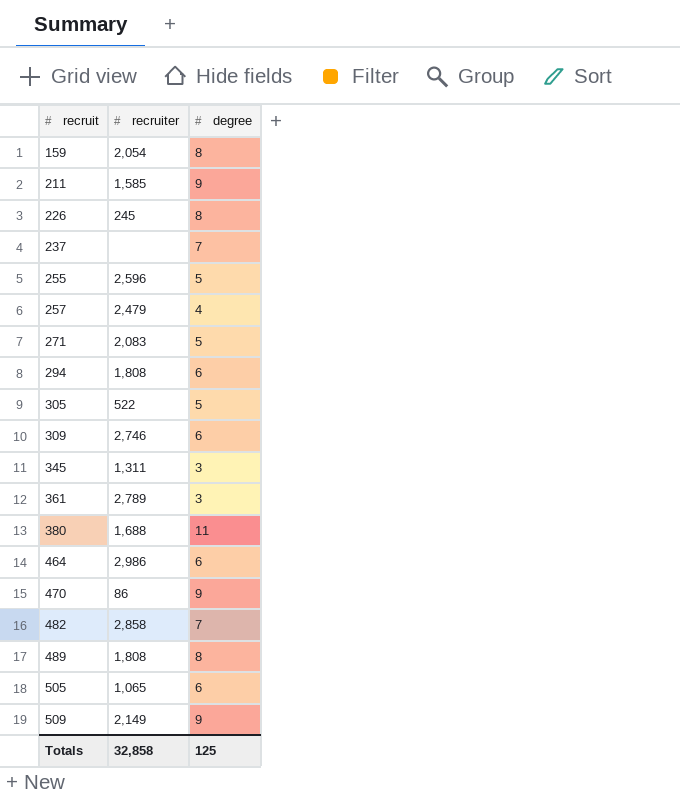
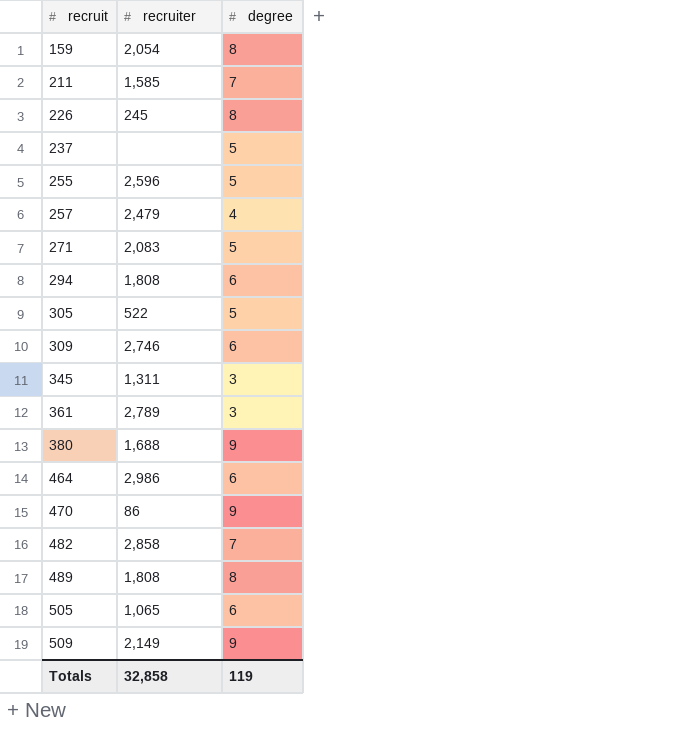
211 | degree: 9 -> 7
237 | degree: 7 -> 5
380 | degree: 11 -> 9
Totals | degree: 125 -> 119

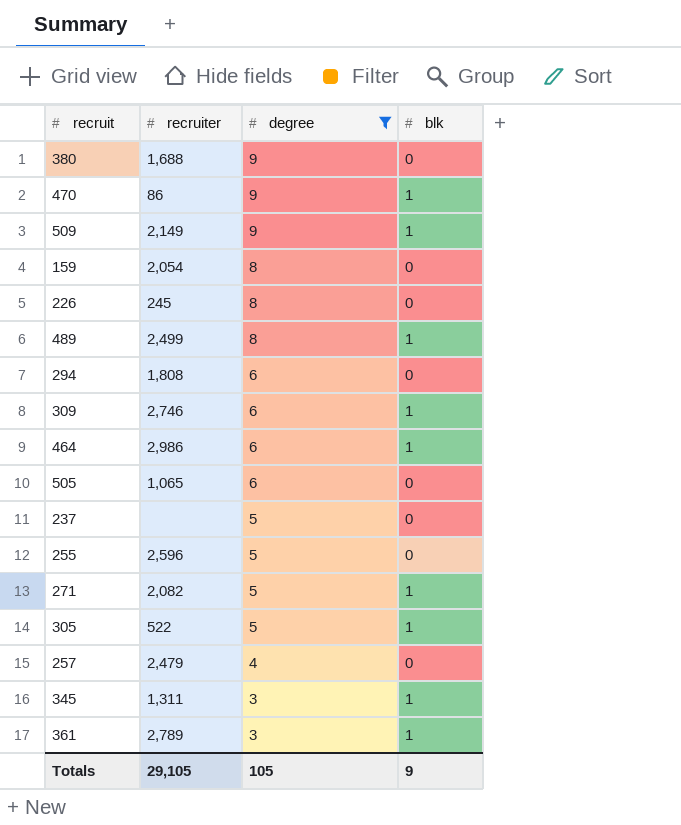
filter: none -> degree != 7
row order: recruit ascending -> degree descending
column blk | position: none -> 4
489 | recruiter: 1,808 -> 2,499
271 | recruiter: 2,083 -> 2,082
Totals | recruiter: 32,858 -> 29,105
Totals | degree: 119 -> 105

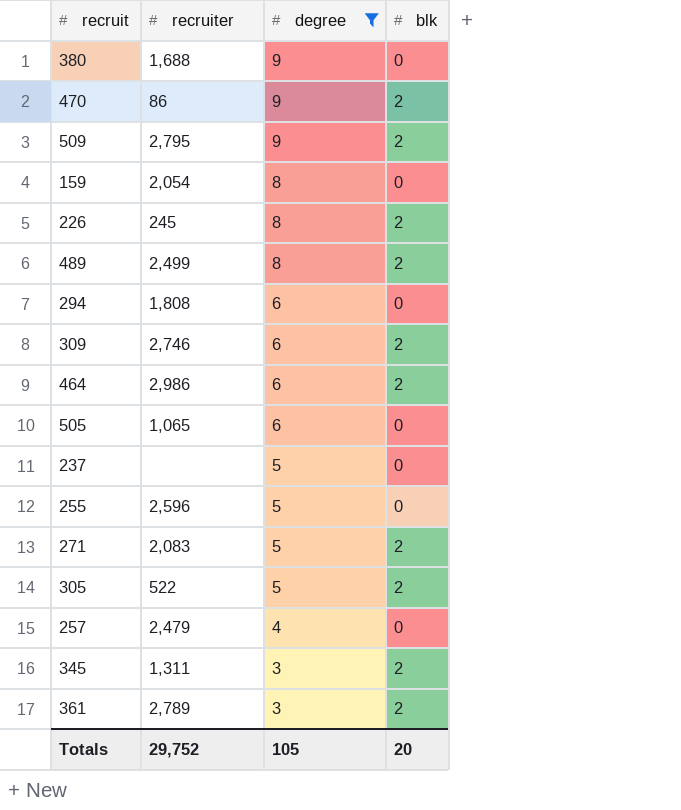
470 | blk: 1 -> 2
509 | recruiter: 2,149 -> 2,795
509 | blk: 1 -> 2
226 | blk: 0 -> 2
489 | blk: 1 -> 2
309 | blk: 1 -> 2
464 | blk: 1 -> 2
271 | recruiter: 2,082 -> 2,083
271 | blk: 1 -> 2
305 | blk: 1 -> 2
345 | blk: 1 -> 2
361 | blk: 1 -> 2
Totals | recruiter: 29,105 -> 29,752
Totals | blk: 9 -> 20

